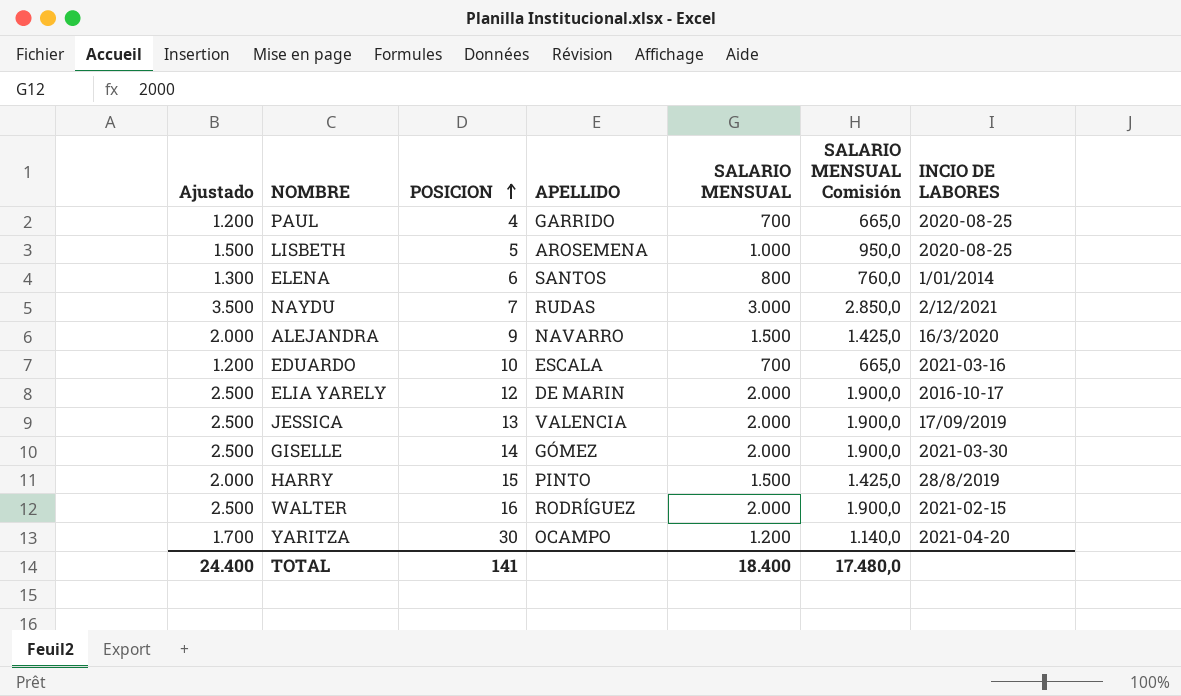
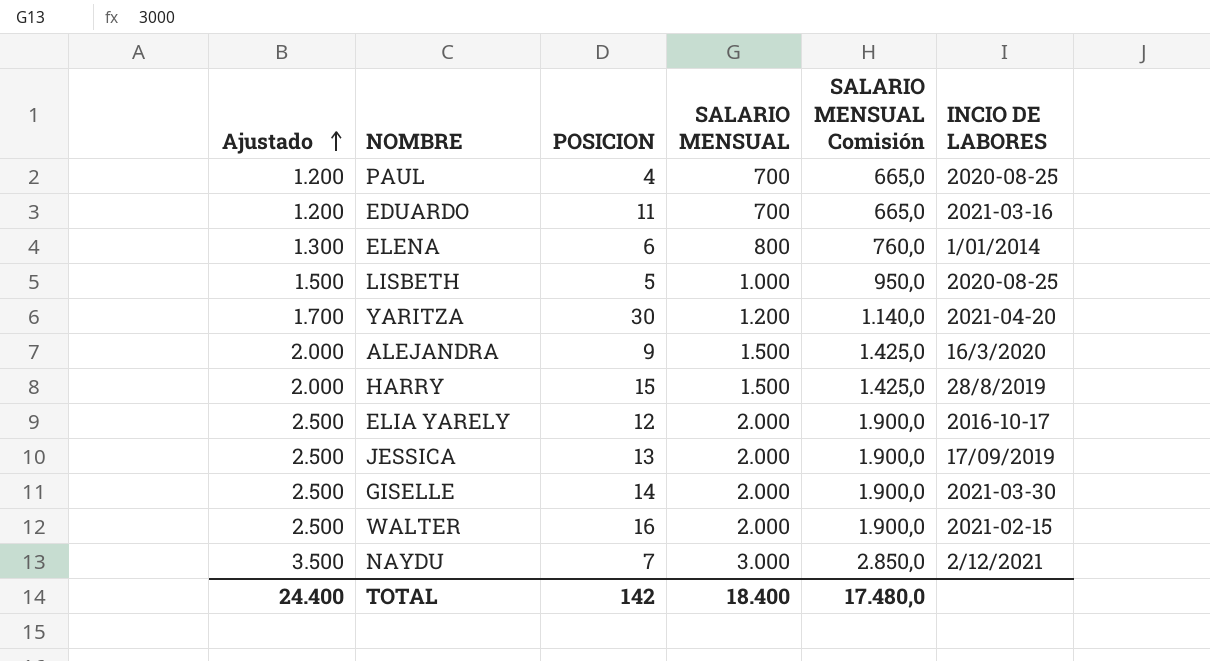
row order: POSICION ascending -> Ajustado ascending
column APELLIDO | position: 4 -> none
EDUARDO | POSICION: 10 -> 11
TOTAL | POSICION: 141 -> 142

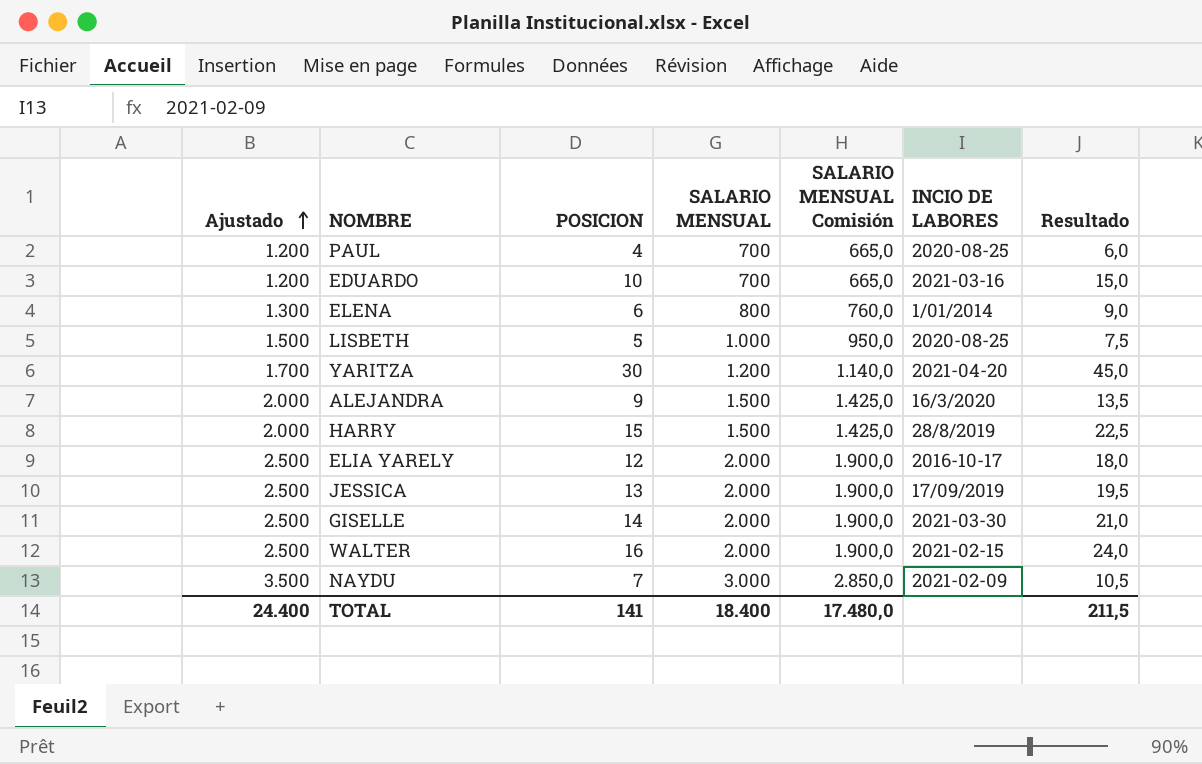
column Resultado | formula: none -> [POSICION] * 1,5
EDUARDO | POSICION: 11 -> 10
NAYDU | INCIO DE LABORES: 2/12/2021 -> 2021-02-09
TOTAL | POSICION: 142 -> 141

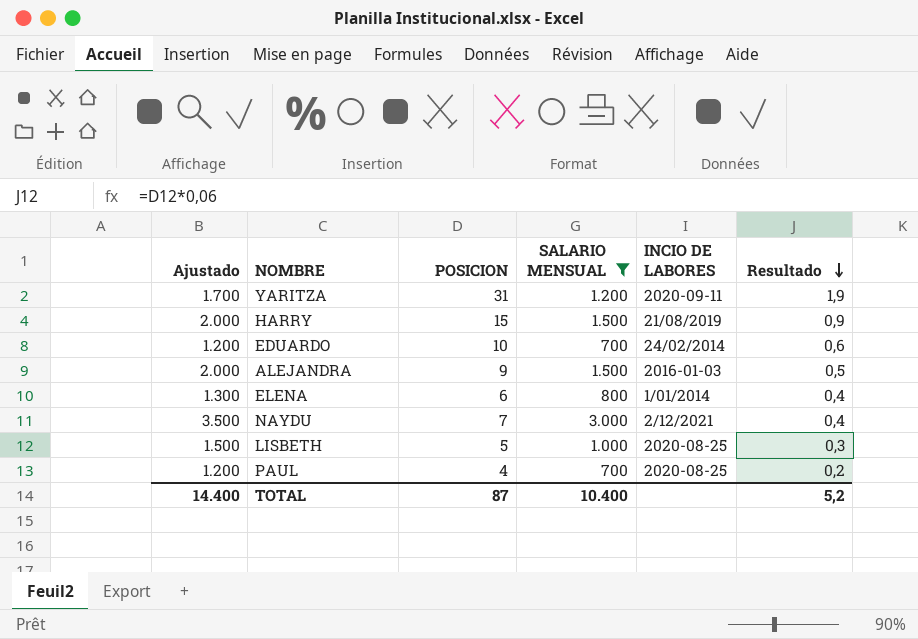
filter: none -> SALARIO MENSUAL != 2.000
row order: Ajustado ascending -> Resultado descending
column SALARIO MENSUAL Comisión | formula: [SALARIO MENSUAL] * 0,95 -> none
column Resultado | formula: [POSICION] * 1,5 -> [POSICION] * 0,06
YARITZA | POSICION: 30 -> 31
YARITZA | INCIO DE LABORES: 2021-04-20 -> 2020-09-11
HARRY | INCIO DE LABORES: 28/8/2019 -> 21/08/2019
EDUARDO | INCIO DE LABORES: 2021-03-16 -> 24/02/2014
ALEJANDRA | INCIO DE LABORES: 16/3/2020 -> 2016-01-03
NAYDU | INCIO DE LABORES: 2021-02-09 -> 2/12/2021
TOTAL | Ajustado: 24.400 -> 14.400
TOTAL | POSICION: 141 -> 87
TOTAL | SALARIO MENSUAL: 18.400 -> 10.400
TOTAL | Resultado: 211,5 -> 5,2

